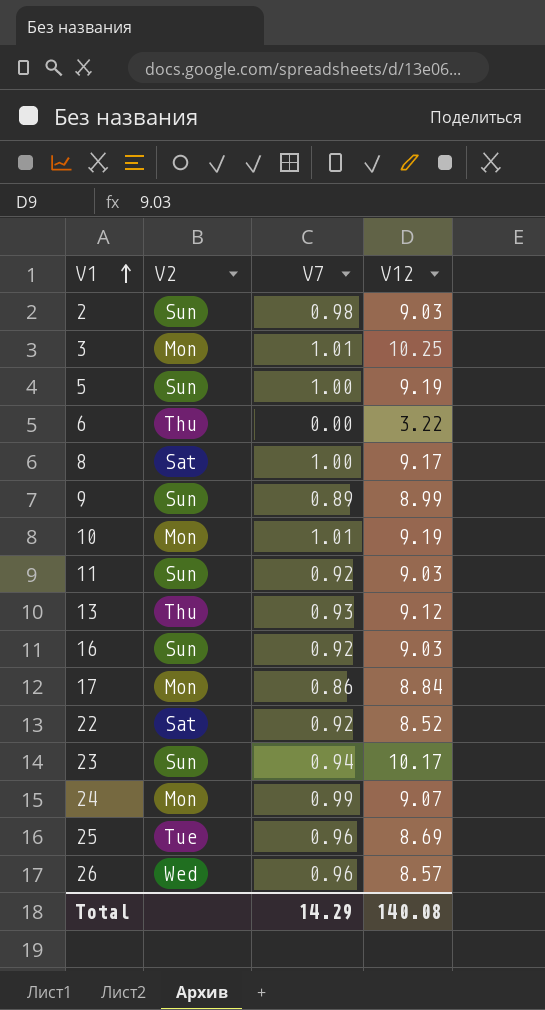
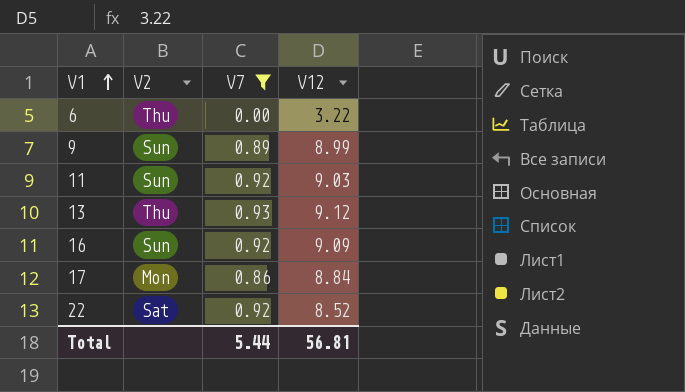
filter: none -> V7 <= 0.93
16 | V12: 9.03 -> 9.09
Total | V7: 14.29 -> 5.44
Total | V12: 140.08 -> 56.81

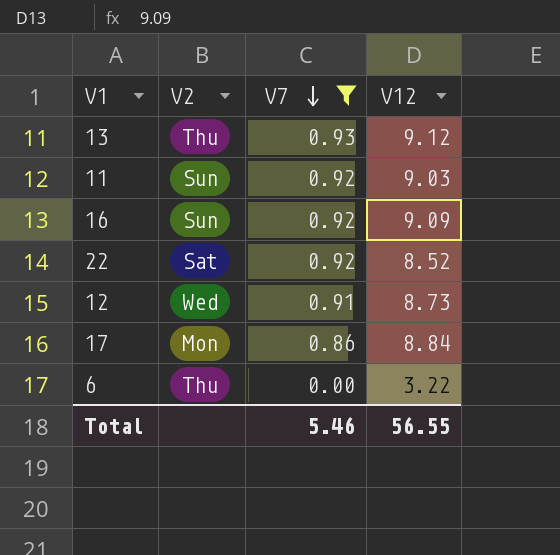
row order: V1 ascending -> V7 descending
row 9: Sun | 0.89 | 8.99 -> none
row 12: none -> Wed | 0.91 | 8.73
Total | V7: 5.44 -> 5.46
Total | V12: 56.81 -> 56.55

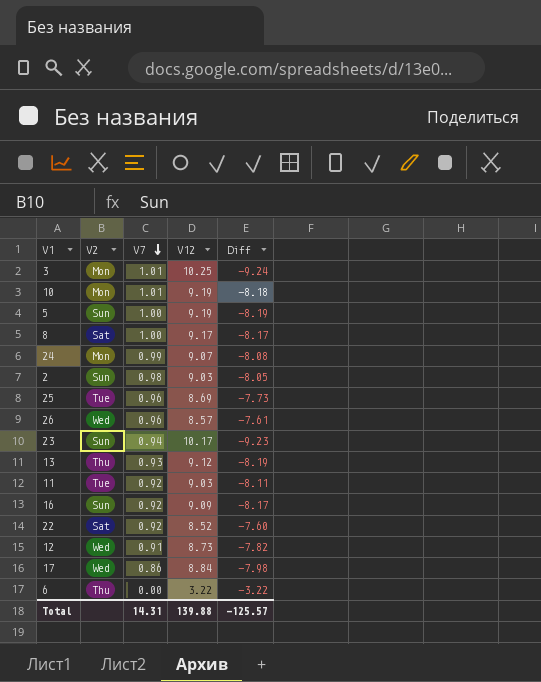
filter: V7 <= 0.93 -> none
column Diff | formula: none -> [V7] - [V12]
11 | V2: Sun -> Tue
17 | V2: Mon -> Wed
Total | V7: 5.46 -> 14.31
Total | V12: 56.55 -> 139.88

